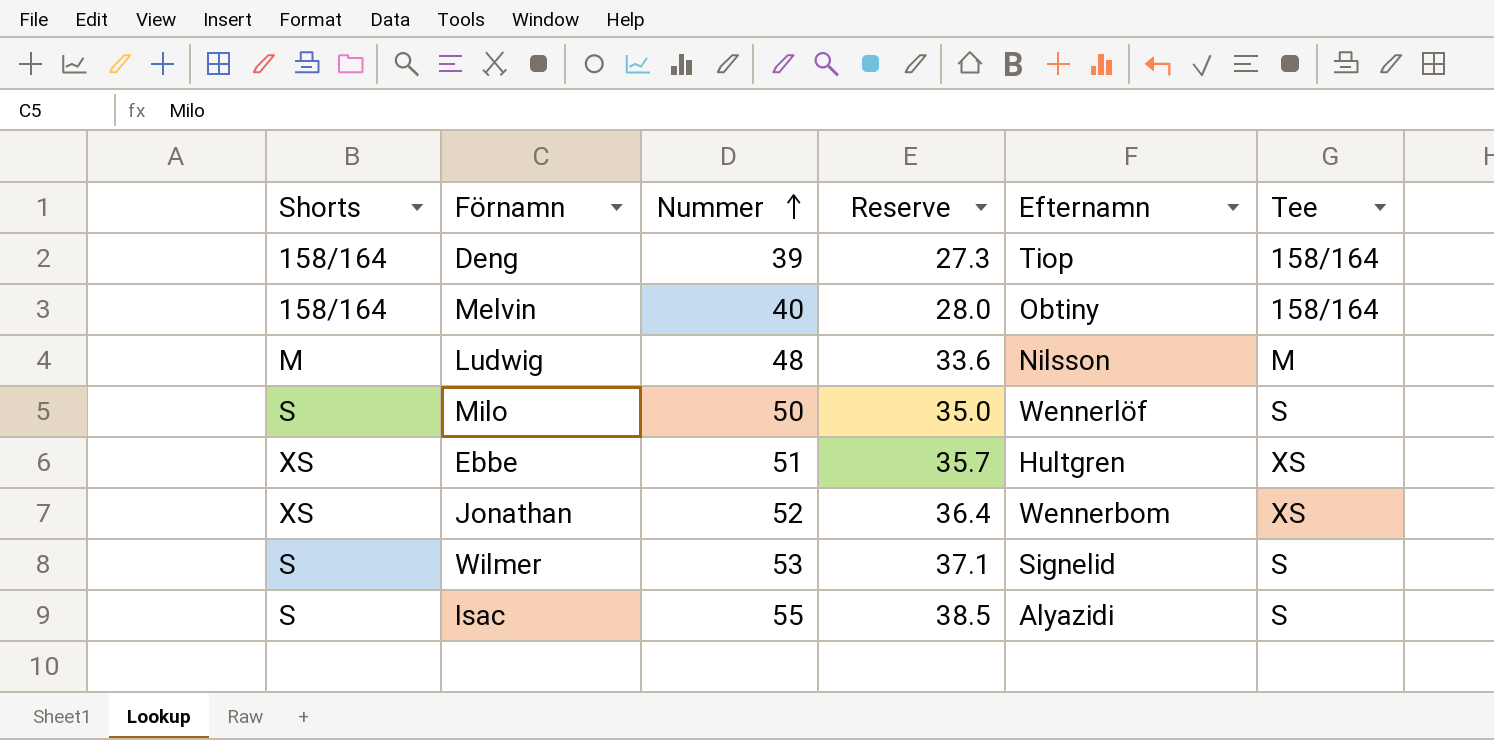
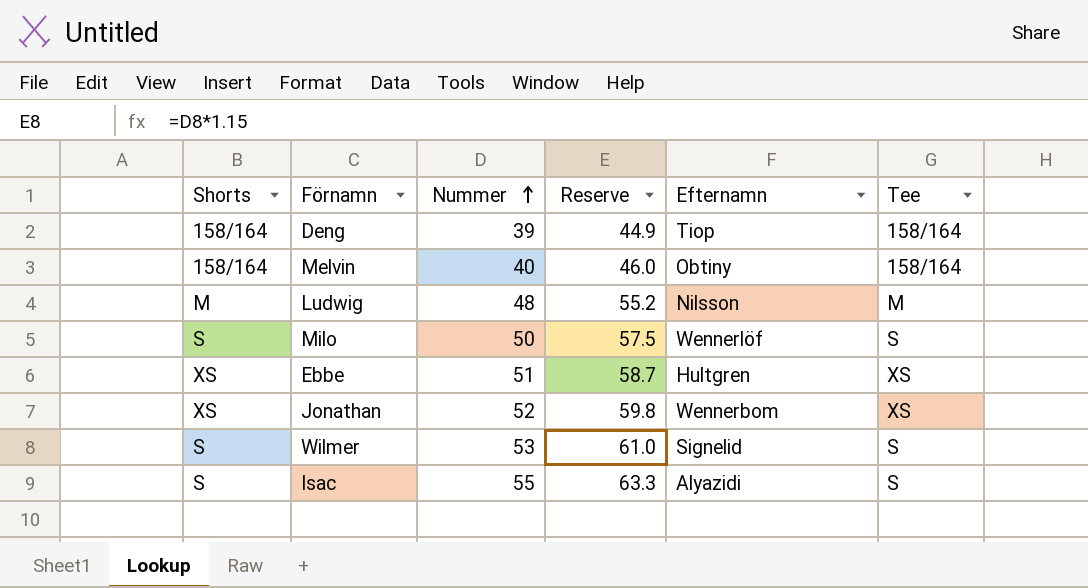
column Reserve | formula: [Nummer] * 0.7 -> [Nummer] * 1.15

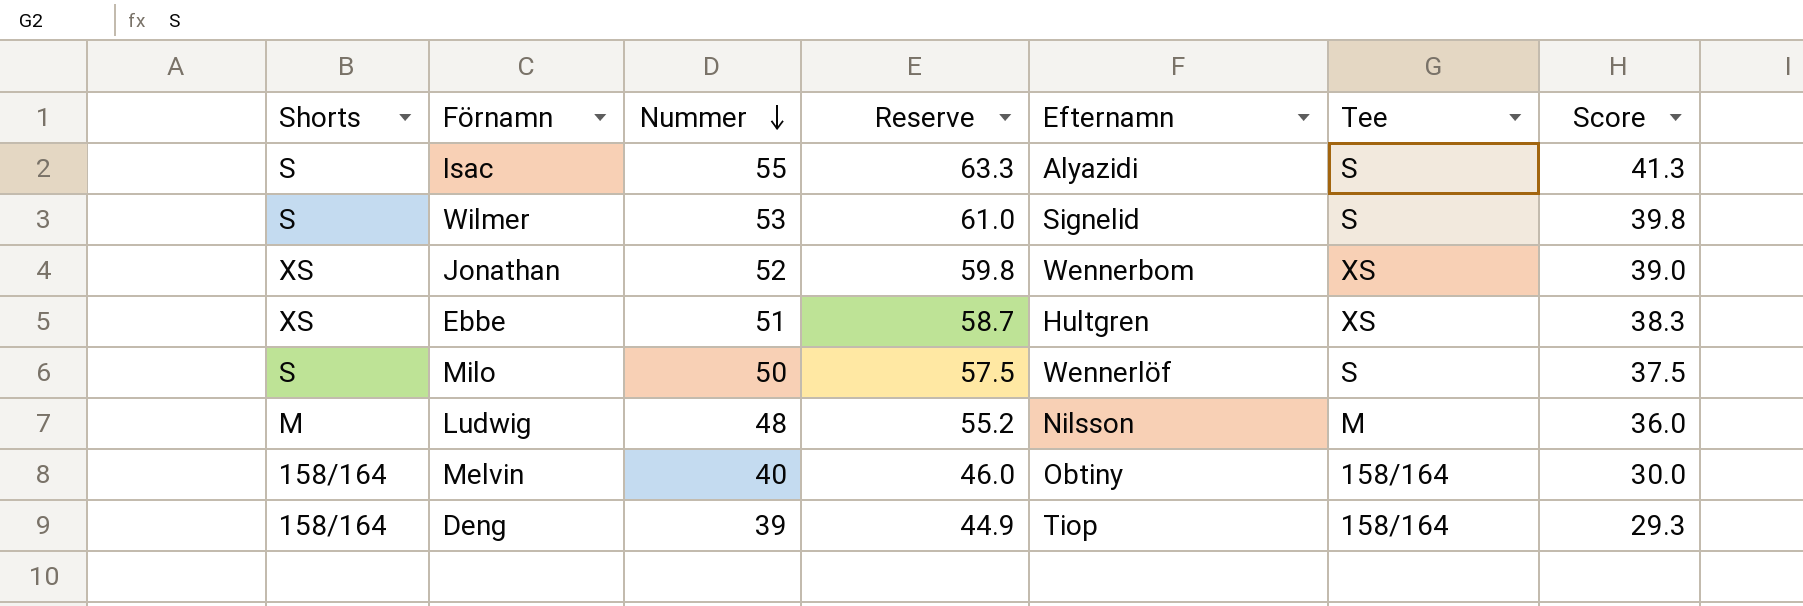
row order: Nummer ascending -> Nummer descending
column Score | formula: none -> [Nummer] * 0.75

